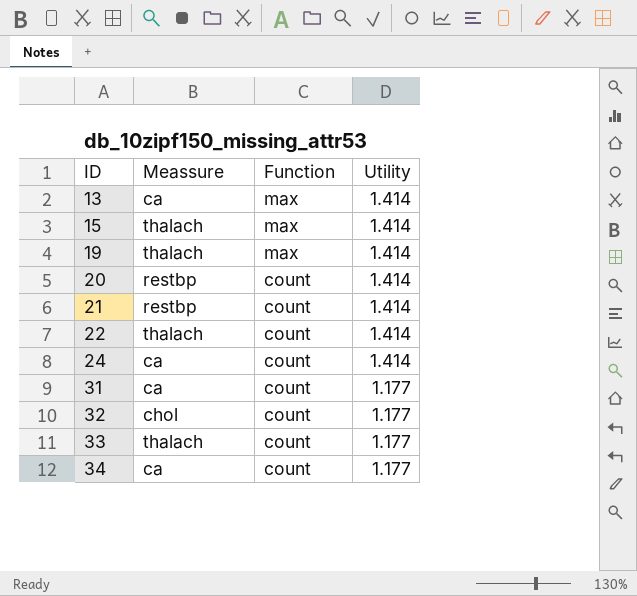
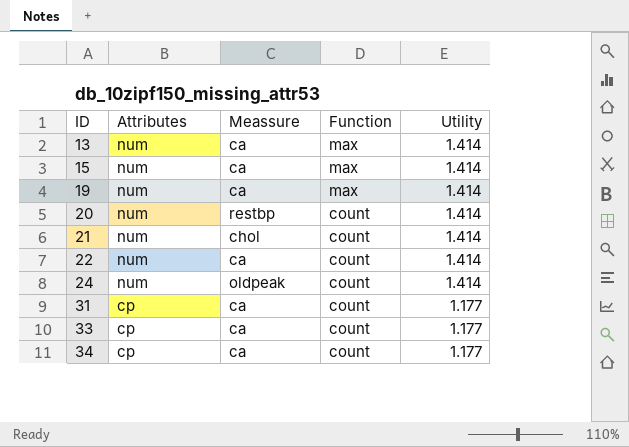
column Attributes | position: none -> 2
row 32: chol | count | 1.177 -> none
15 | Meassure: thalach -> ca
19 | Meassure: thalach -> ca
21 | Meassure: restbp -> chol
22 | Meassure: thalach -> ca
24 | Meassure: ca -> oldpeak
33 | Meassure: thalach -> ca

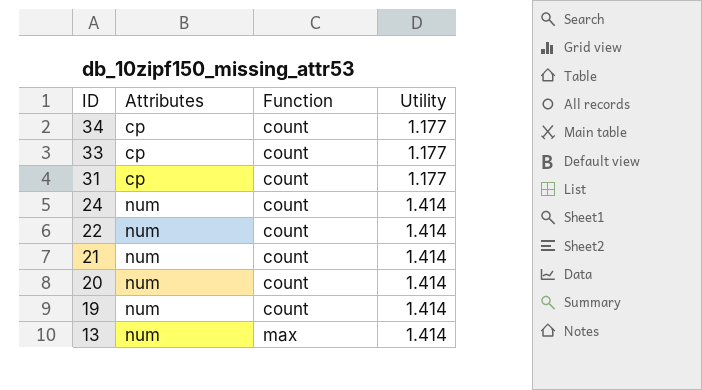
row order: ID ascending -> ID descending
column Meassure | position: 3 -> none
row 15: num | ca | max | 1.414 -> none
19 | Function: max -> count

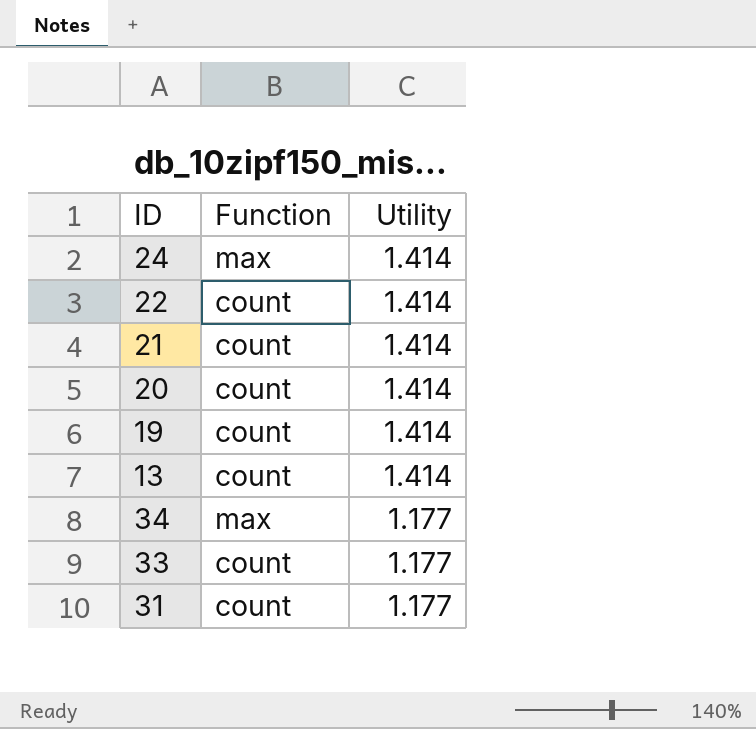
row order: ID descending -> Utility descending
column Attributes | position: 2 -> none
24 | Function: count -> max
13 | Function: max -> count
34 | Function: count -> max

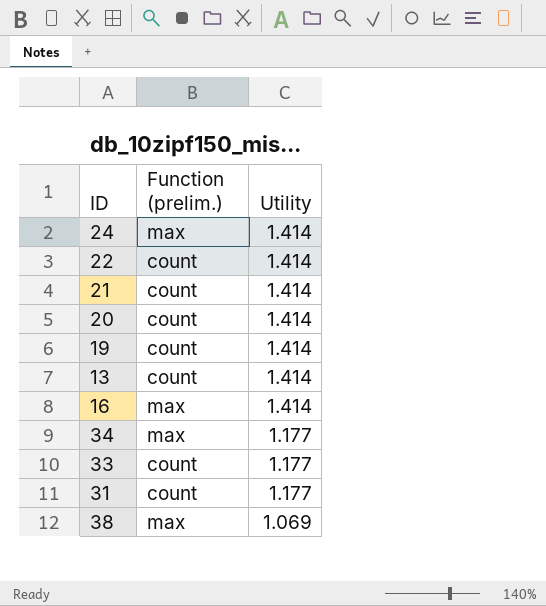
column name: Function -> Function (prelim.)
row 16: none -> max | 1.414
row 38: none -> max | 1.069

